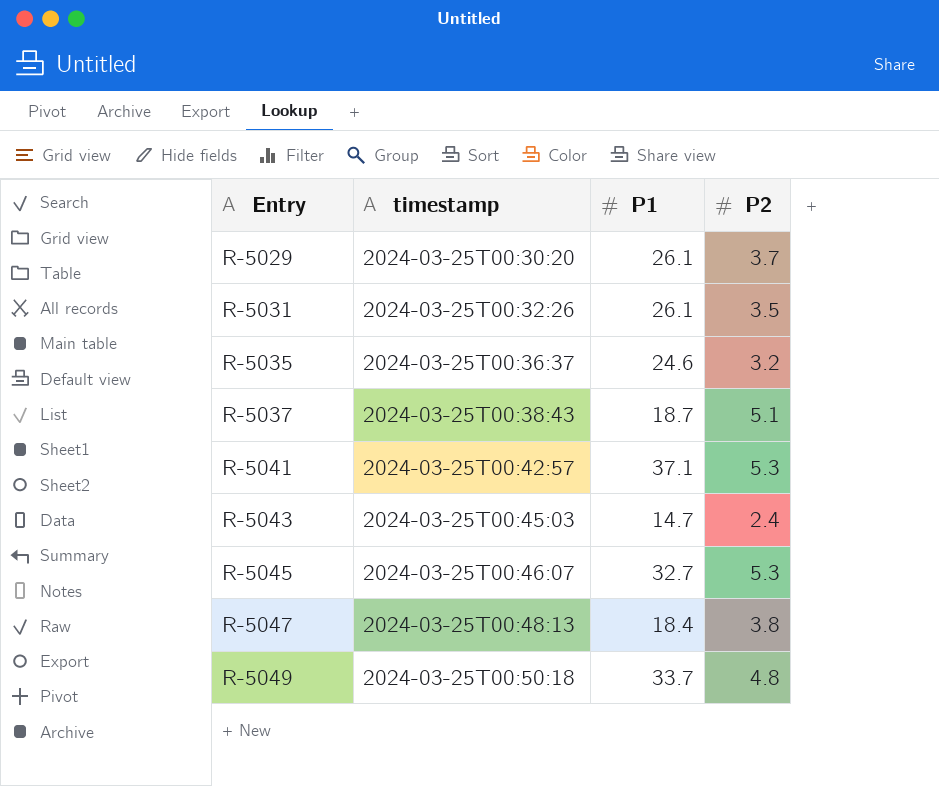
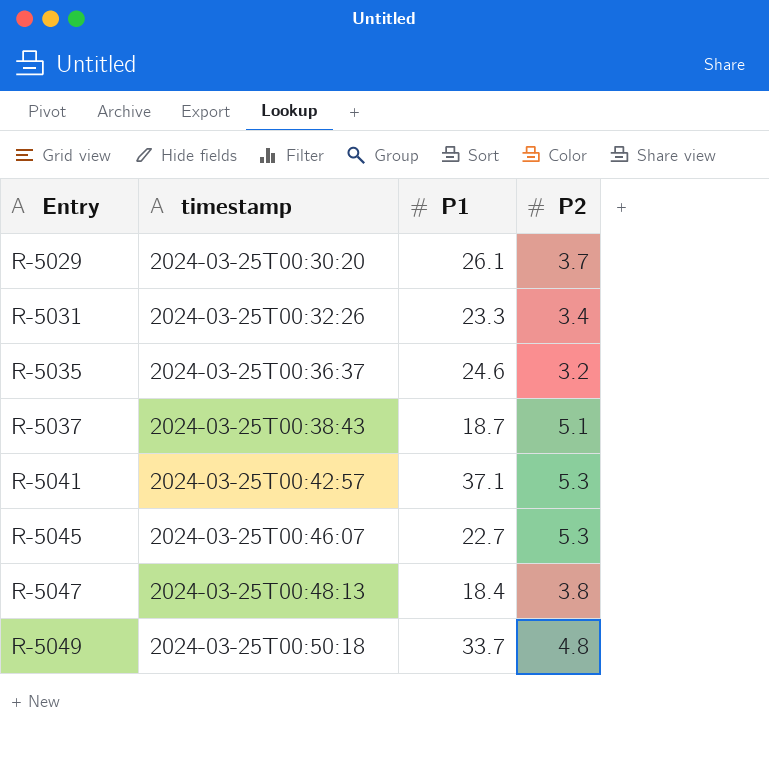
row R-5043: 2024-03-25T00:45:03 | 14.7 | 2.4 -> none
R-5031 | P1: 26.1 -> 23.3
R-5031 | P2: 3.5 -> 3.4
R-5045 | P1: 32.7 -> 22.7

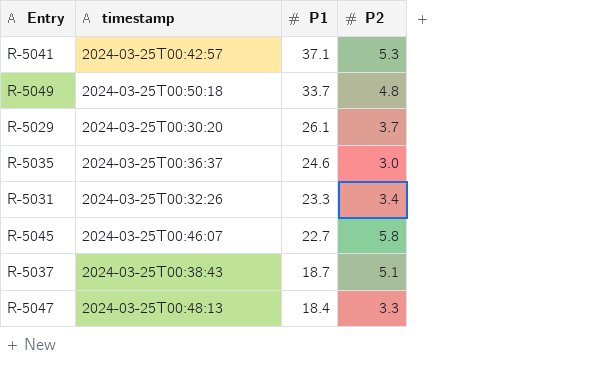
row order: Entry ascending -> P1 descending
R-5035 | P2: 3.2 -> 3.0
R-5045 | P2: 5.3 -> 5.8
R-5047 | P2: 3.8 -> 3.3

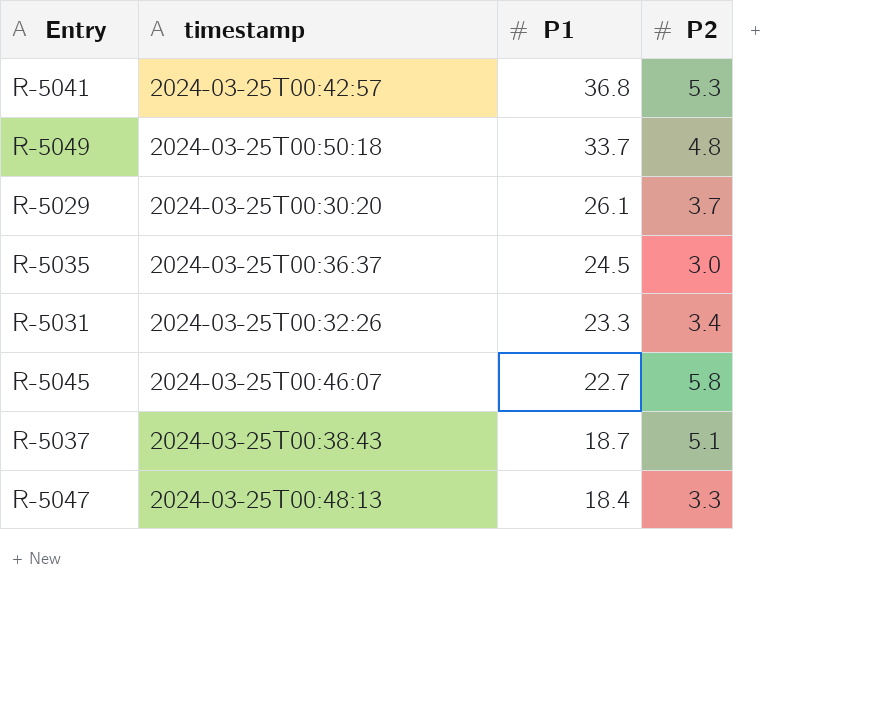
R-5041 | P1: 37.1 -> 36.8
R-5035 | P1: 24.6 -> 24.5

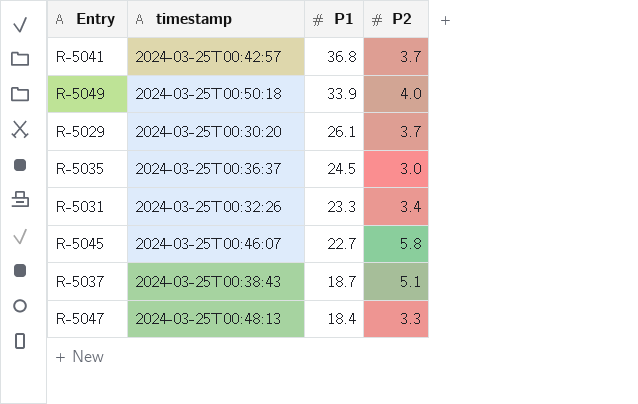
R-5041 | P2: 5.3 -> 3.7
R-5049 | P1: 33.7 -> 33.9
R-5049 | P2: 4.8 -> 4.0

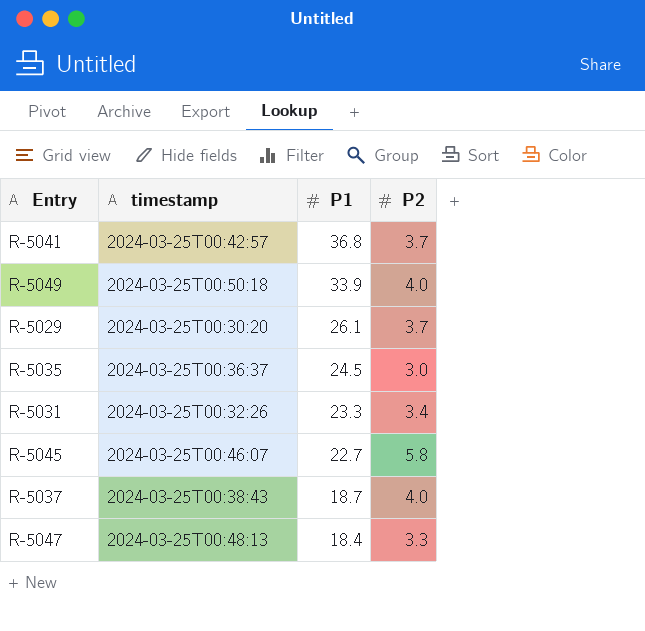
R-5037 | P2: 5.1 -> 4.0

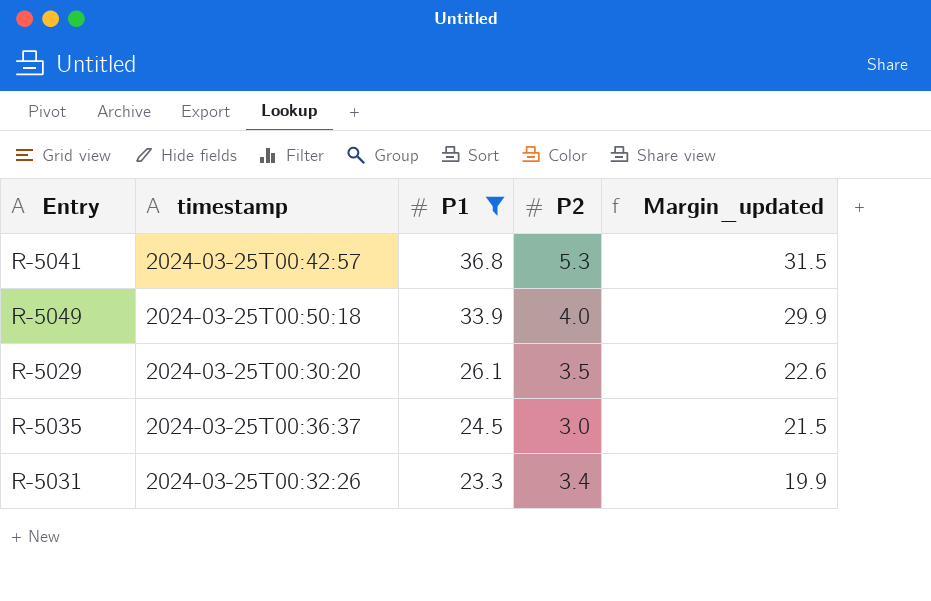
filter: none -> P1 >= 23.3
column Margin_updated | formula: none -> [P1] - [P2]
R-5041 | P2: 3.7 -> 5.3
R-5029 | P2: 3.7 -> 3.5

